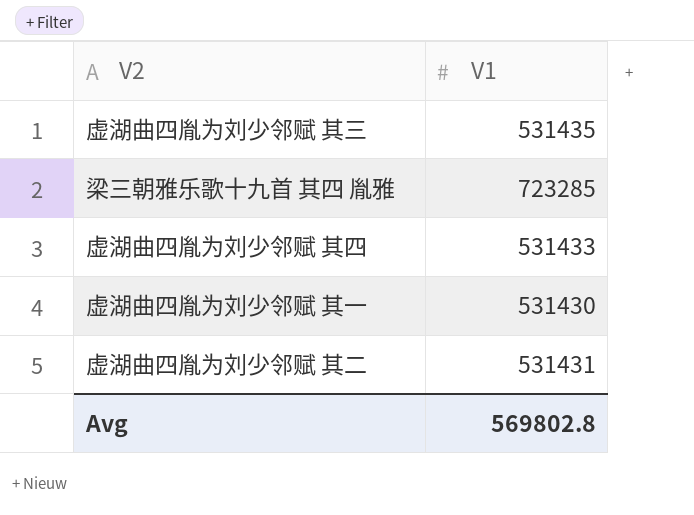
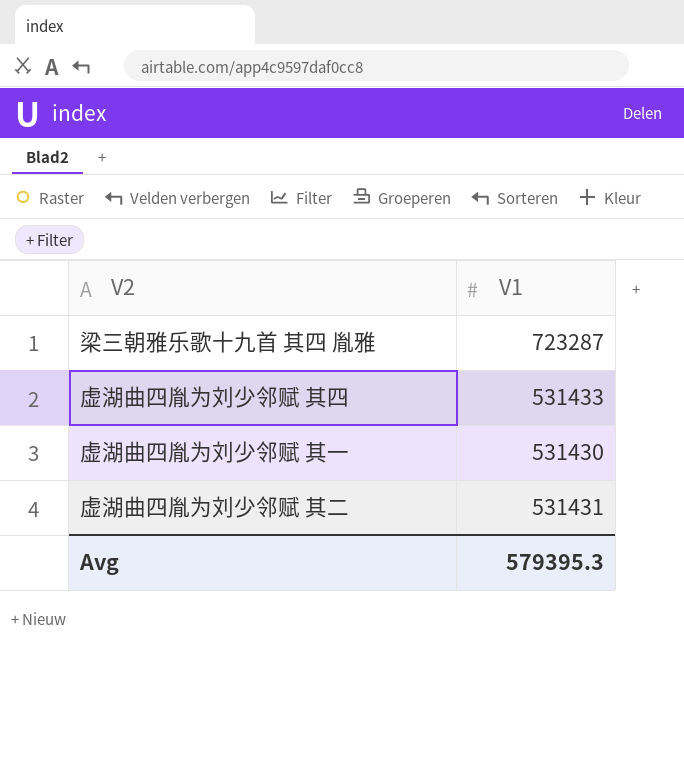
row 虚湖曲四胤为刘少邻赋 其三: 531435 -> none
梁三朝雅乐歌十九首 其四 胤雅 | V1: 723285 -> 723287
Avg | V1: 569802.8 -> 579395.3

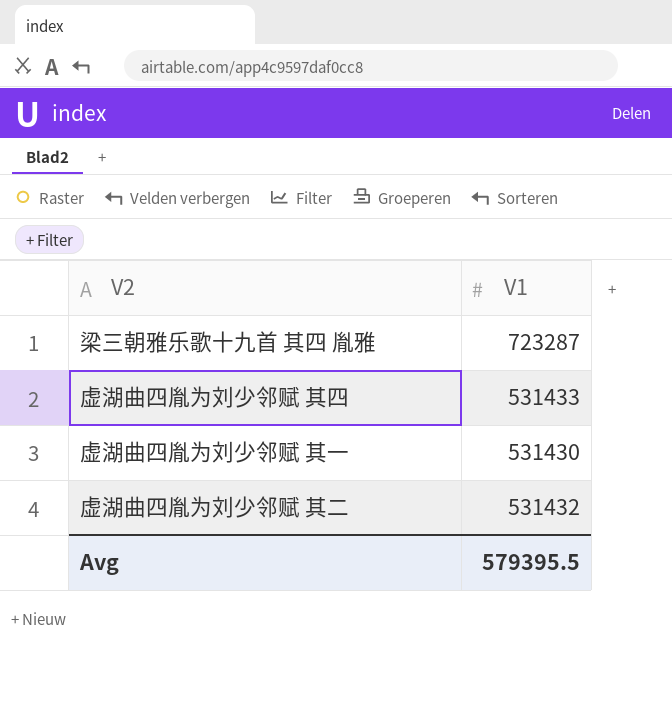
虚湖曲四胤为刘少邻赋 其二 | V1: 531431 -> 531432
Avg | V1: 579395.3 -> 579395.5

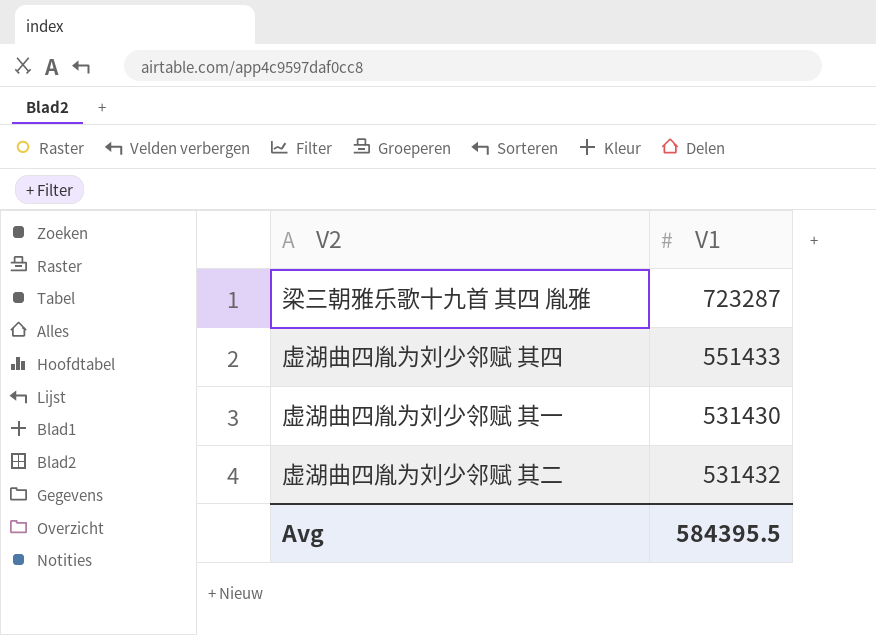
虚湖曲四胤为刘少邻赋 其四 | V1: 531433 -> 551433
Avg | V1: 579395.5 -> 584395.5

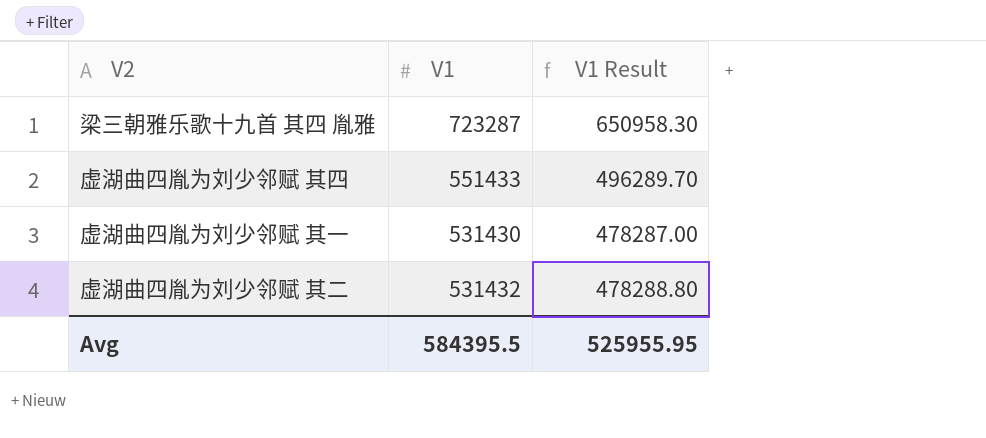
column V1 Result | formula: none -> [V1] * 0.9

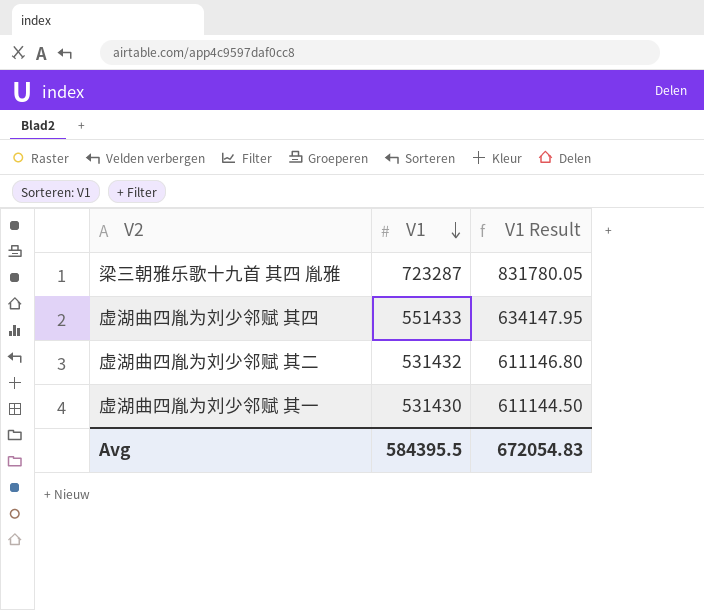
row order: none -> V1 descending
column V1 Result | formula: [V1] * 0.9 -> [V1] * 1.15
Avg | V1 Result: 525955.95 -> 672054.83

